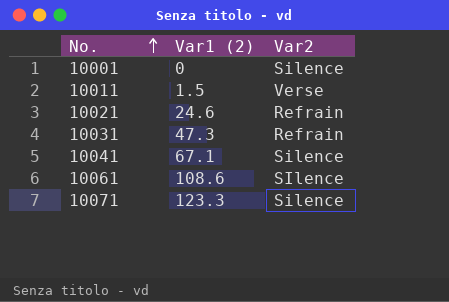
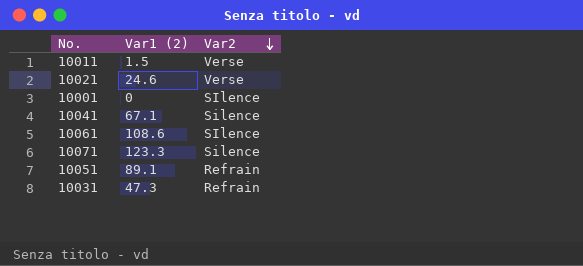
row order: No. ascending -> Var2 descending
10021 | Var2: Refrain -> Verse
10001 | Var2: Silence -> SIlence
row 10051: none -> 89.1 | Refrain

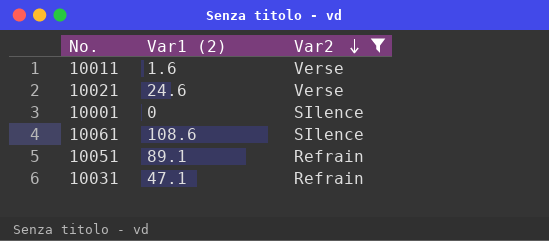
filter: none -> Var2 != Silence
10011 | Var1 (2): 1.5 -> 1.6
10031 | Var1 (2): 47.3 -> 47.1

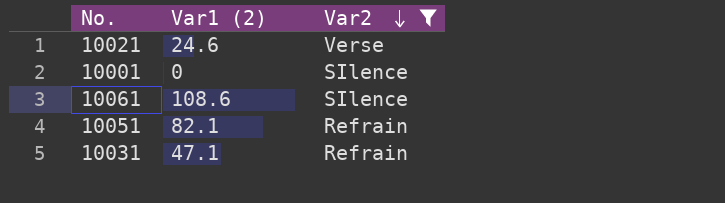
row 10011: 1.6 | Verse -> none
10051 | Var1 (2): 89.1 -> 82.1

